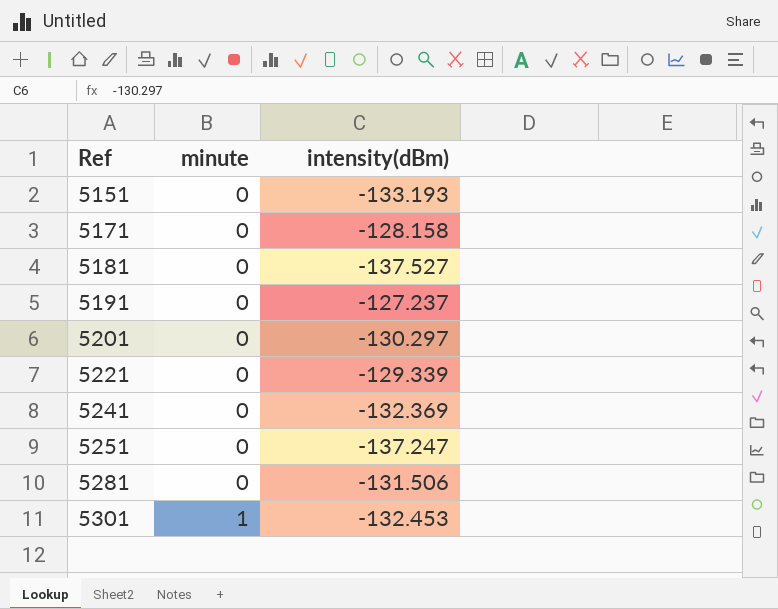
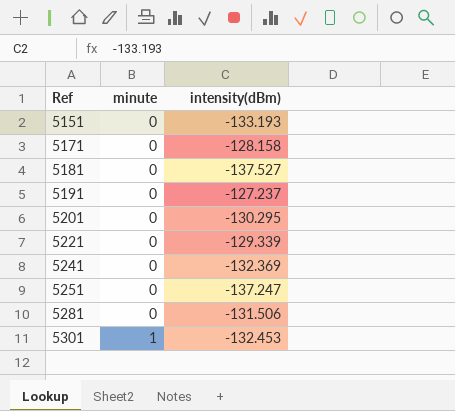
5201 | intensity(dBm): -130.297 -> -130.295

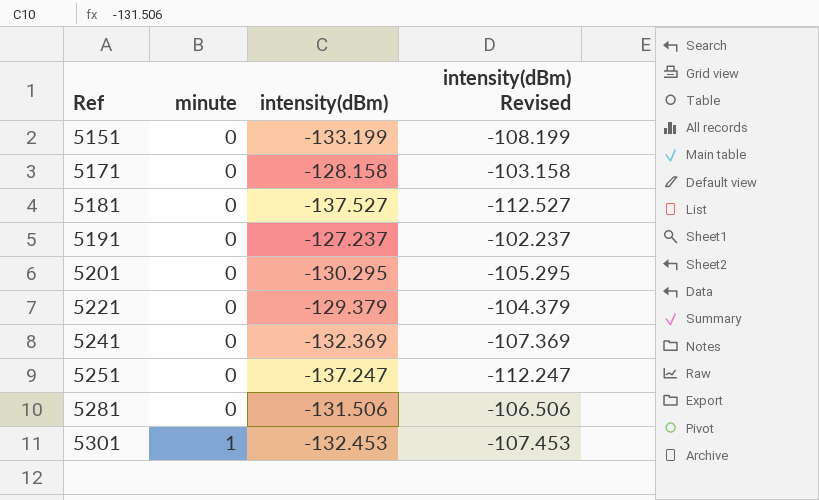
column intensity(dBm) Revised | formula: none -> [intensity(dBm)] + 25
5151 | intensity(dBm): -133.193 -> -133.199
5221 | intensity(dBm): -129.339 -> -129.379

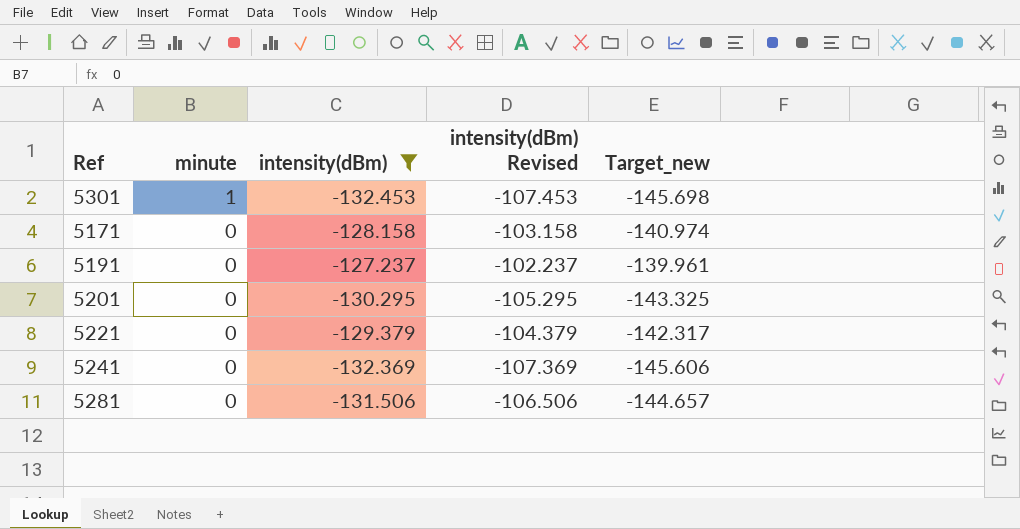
filter: none -> intensity(dBm) >= -132.453
row order: Ref ascending -> minute descending
column Target_new | formula: none -> [intensity(dBm)] * 1.1

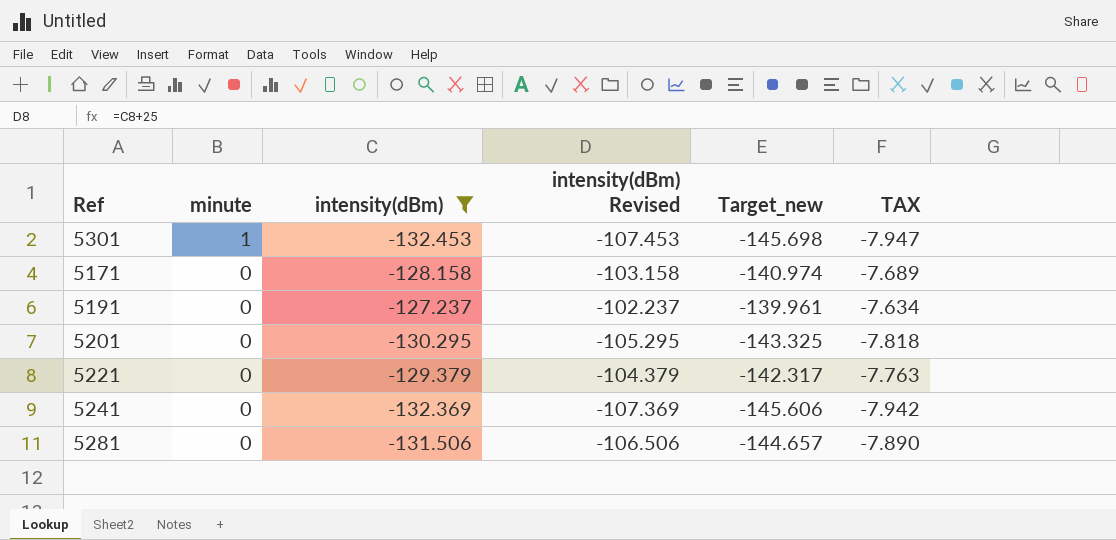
column TAX | formula: none -> [intensity(dBm)] * 0.06

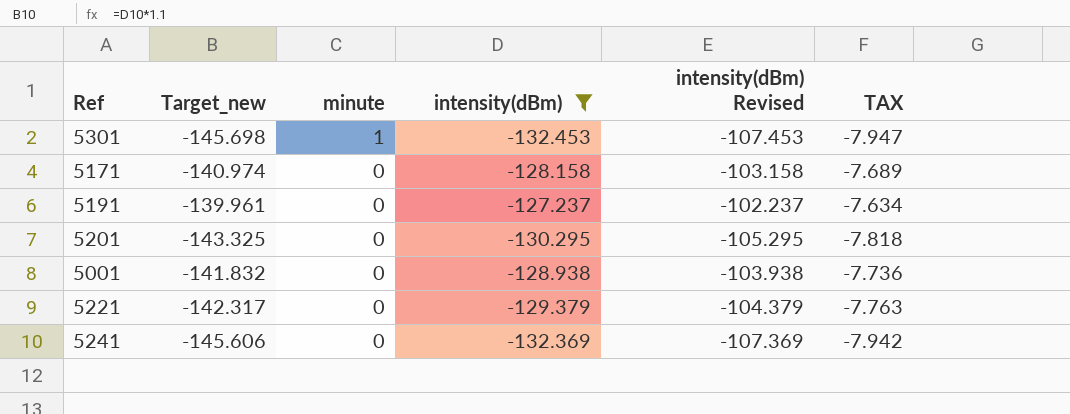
column Target_new | position: 5 -> 2
row 5281: 0 | -131.506 | -106.506 | -144.657 | -7.890 -> none
row 5001: none -> -141.832 | 0 | -128.938 | -103.938 | -7.736

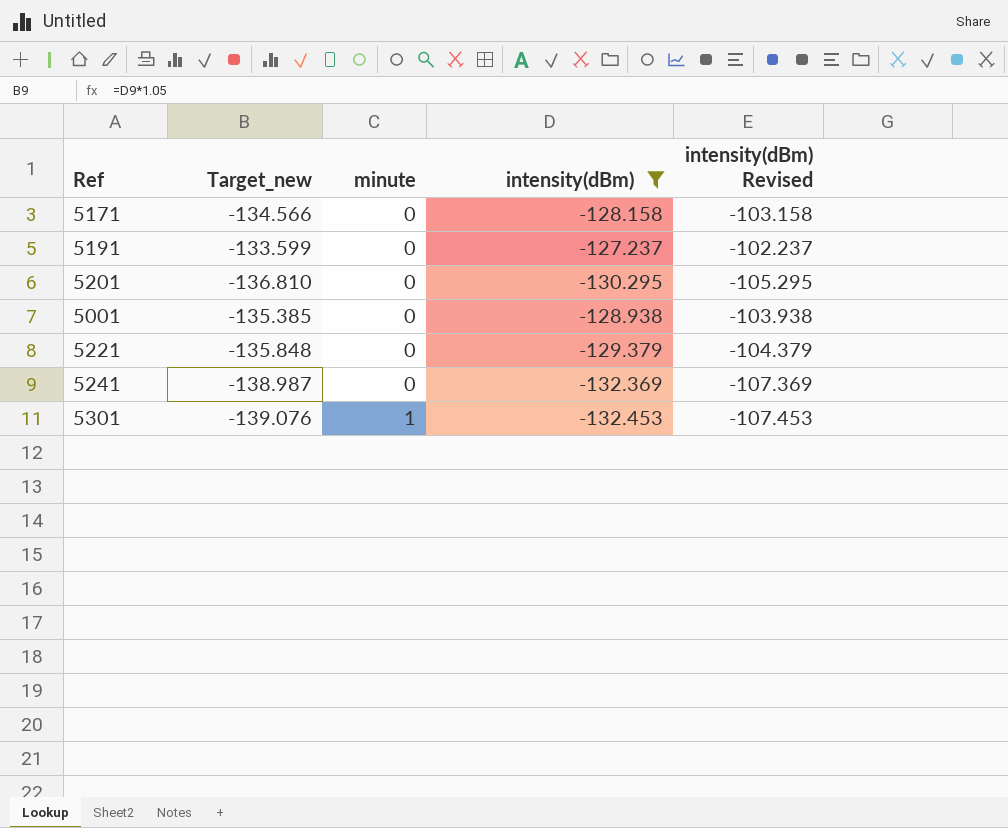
row order: minute descending -> minute ascending
column TAX | formula: [intensity(dBm)] * 0.06 -> none
column Target_new | formula: [intensity(dBm)] * 1.1 -> [intensity(dBm)] * 1.05

